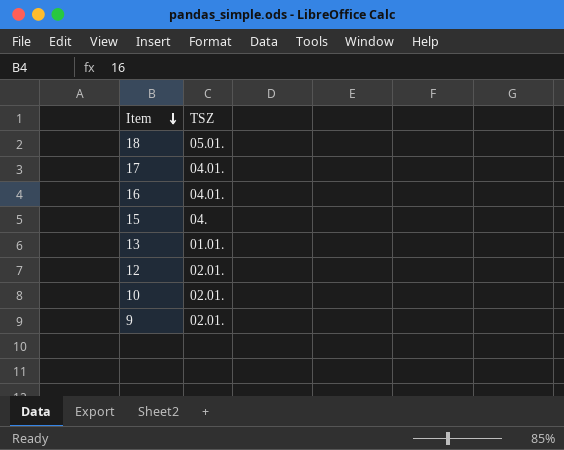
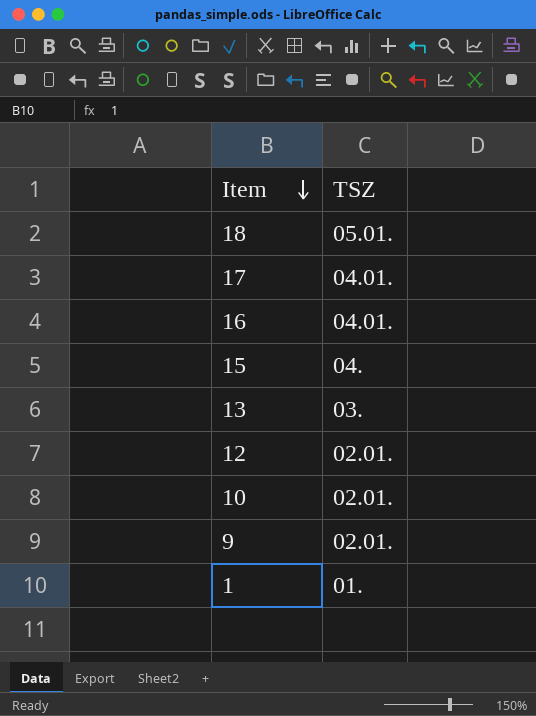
13 | TSZ: 01.01. -> 03.
row 1: none -> 01.

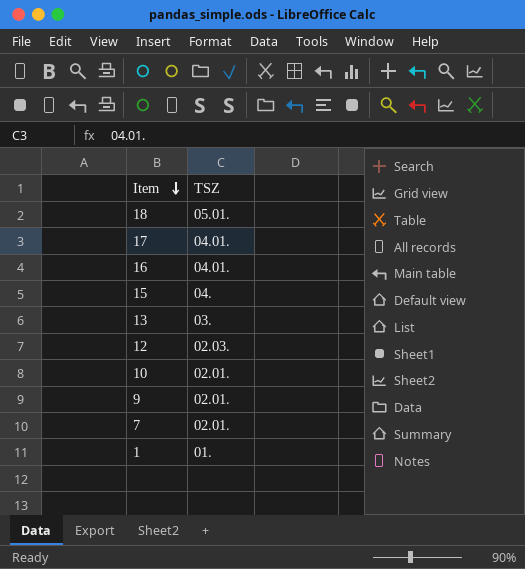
12 | TSZ: 02.01. -> 02.03.
row 7: none -> 02.01.

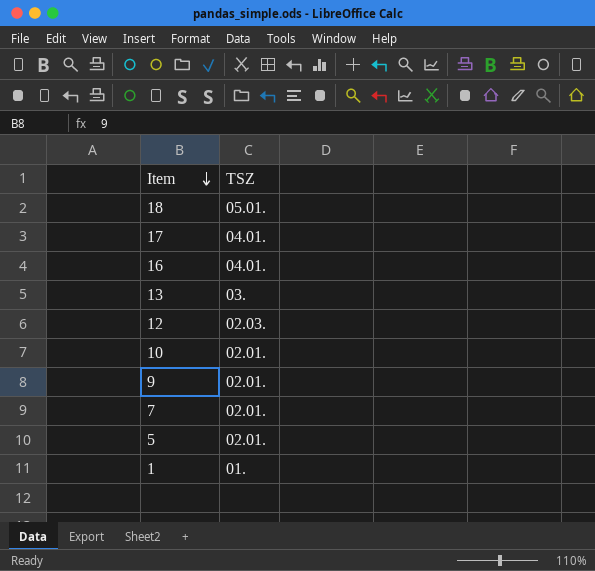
row 15: 04. -> none
row 5: none -> 02.01.

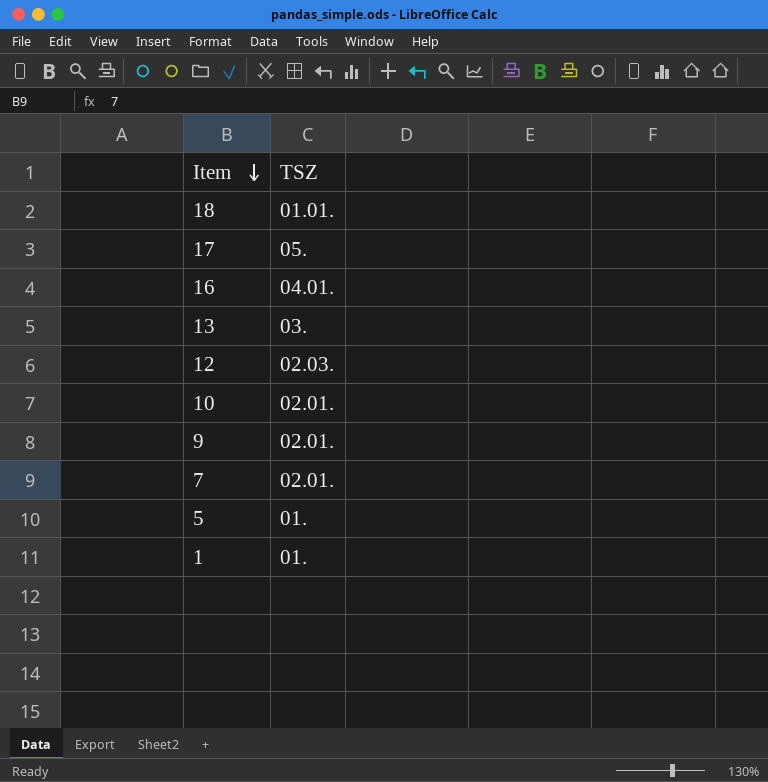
18 | TSZ: 05.01. -> 01.01.
17 | TSZ: 04.01. -> 05.
5 | TSZ: 02.01. -> 01.

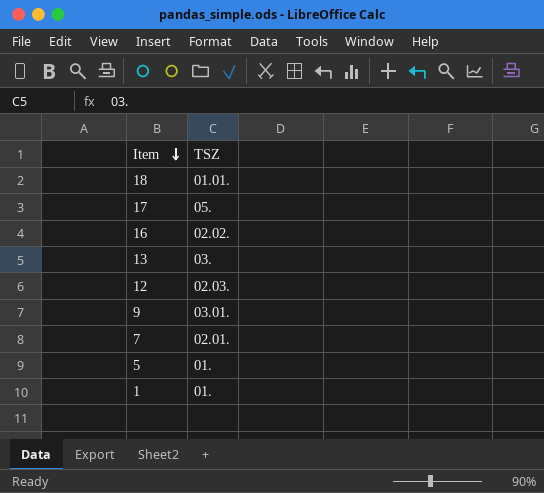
row 10: 02.01. -> none
16 | TSZ: 04.01. -> 02.02.
9 | TSZ: 02.01. -> 03.01.

